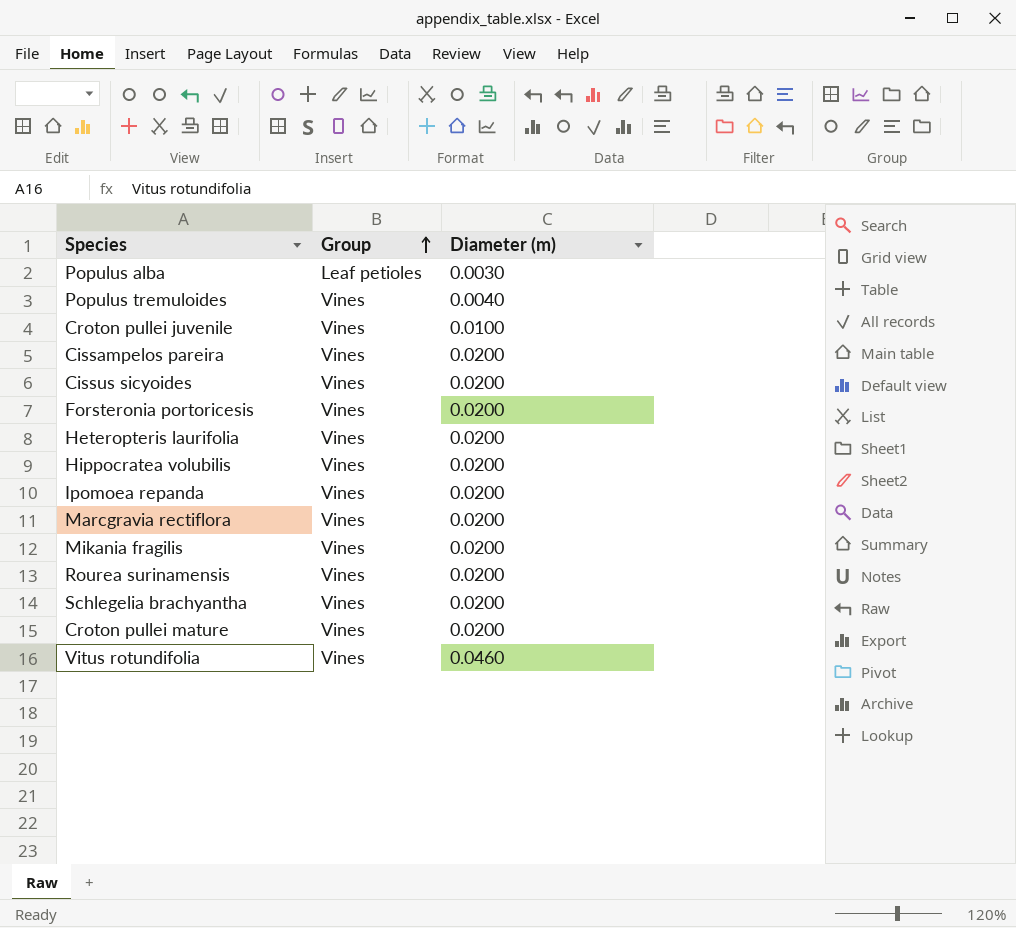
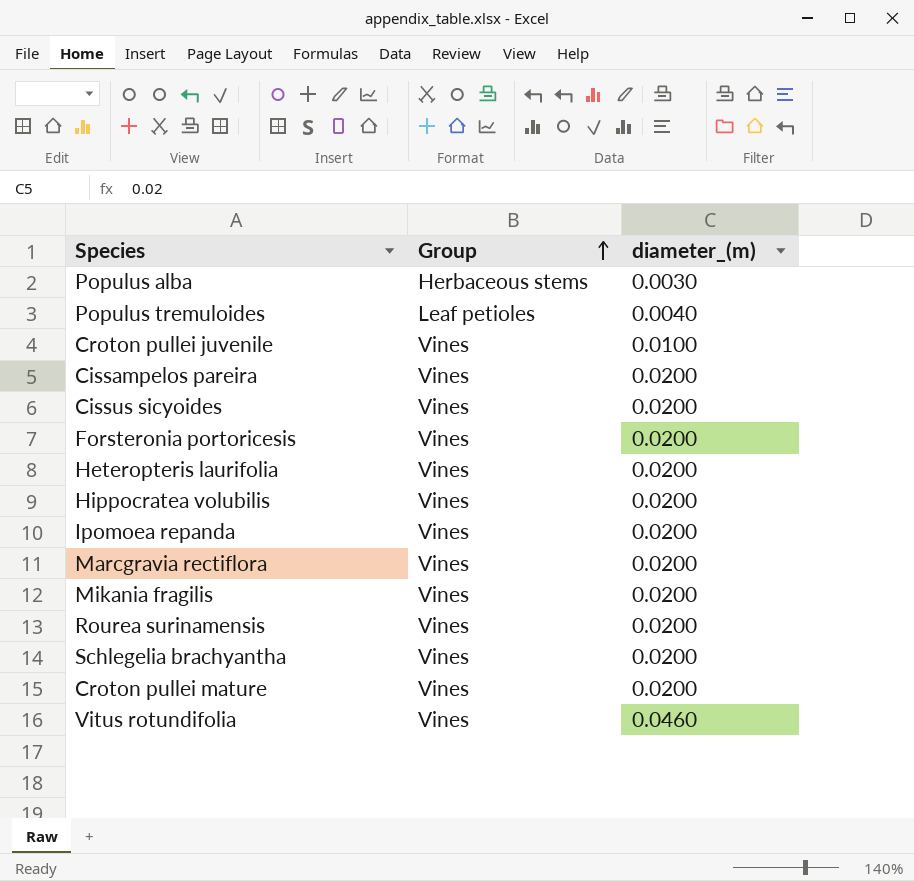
column name: Diameter (m) -> diameter_(m)
Populus alba | Group: Leaf petioles -> Herbaceous stems
Populus tremuloides | Group: Vines -> Leaf petioles

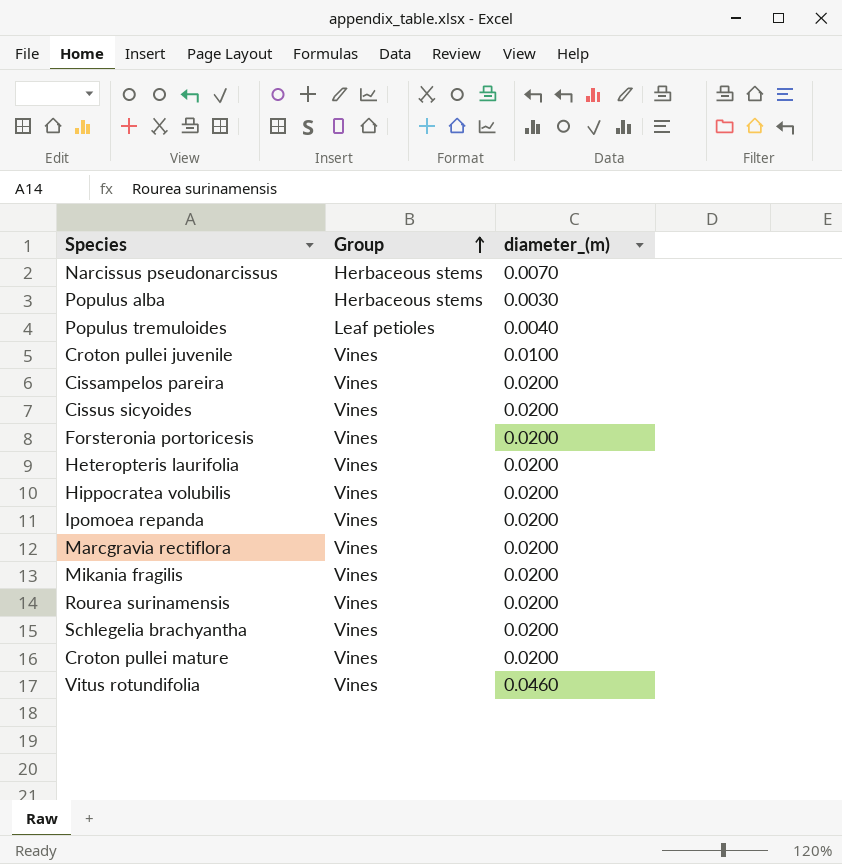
row Narcissus pseudonarcissus: none -> Herbaceous stems | 0.0070

